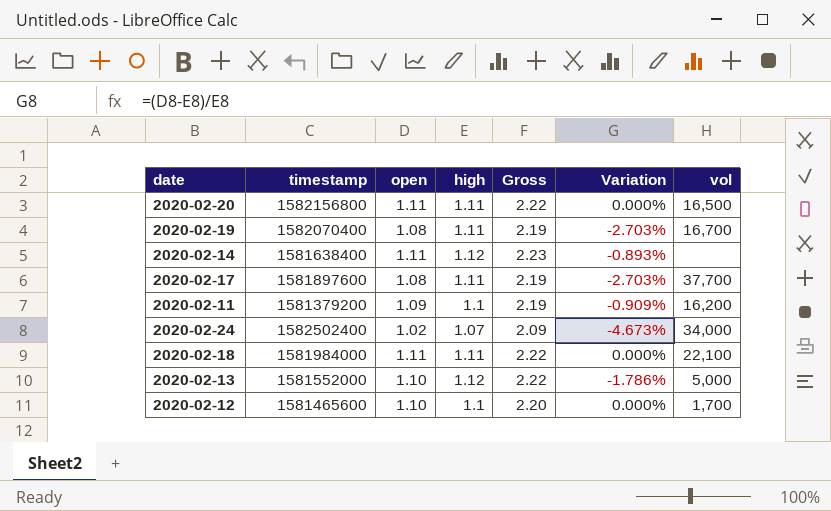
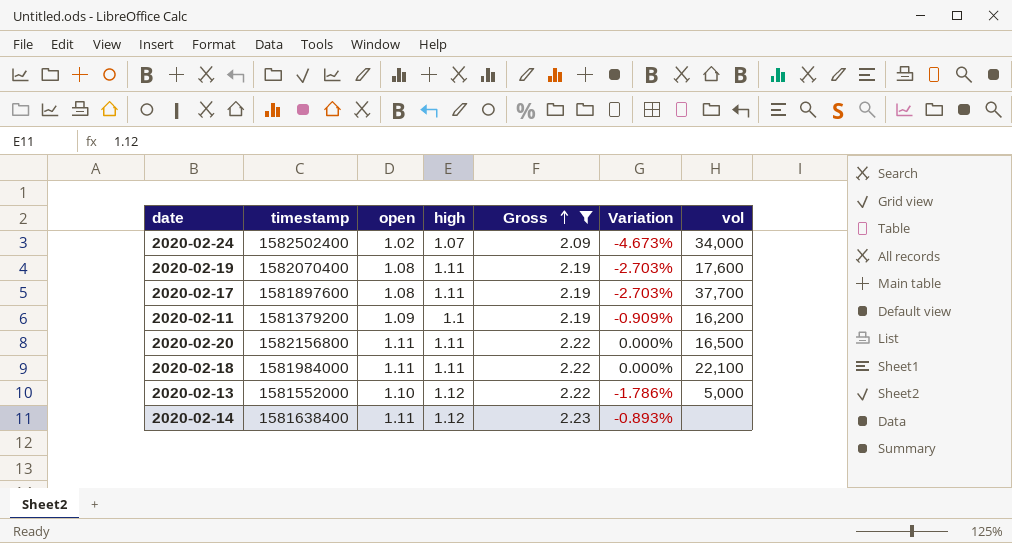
filter: none -> Gross != 2.20
row order: none -> Gross ascending
2020-02-19 | vol: 16,700 -> 17,600

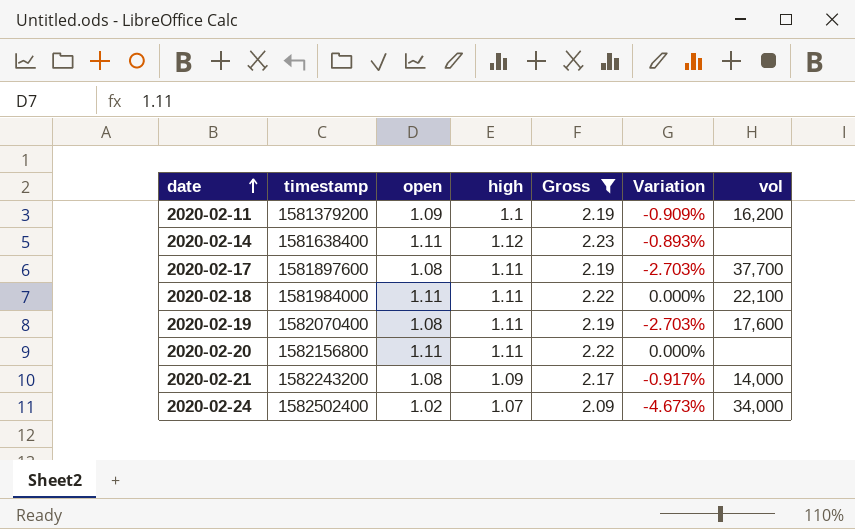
row order: Gross ascending -> date ascending
row 2020-02-13: 1581552000 | 1.10 | 1.12 | 2.22 | -1.786% | 5,000 -> none
2020-02-20 | vol: 16,500 -> none
row 2020-02-21: none -> 1582243200 | 1.08 | 1.09 | 2.17 | -0.917% | 14,000

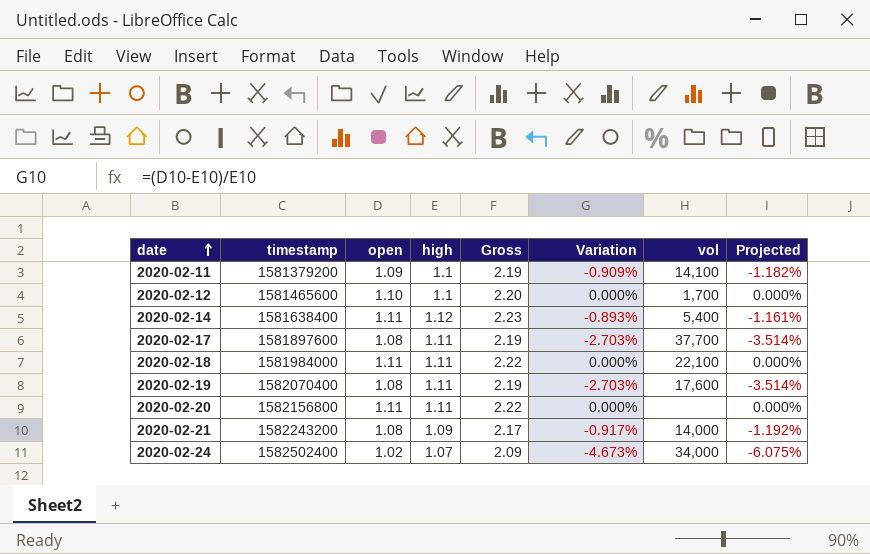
filter: Gross != 2.20 -> none
column Projected | formula: none -> [Variation] * 1.3
2020-02-11 | vol: 16,200 -> 14,100
2020-02-14 | vol: none -> 5,400

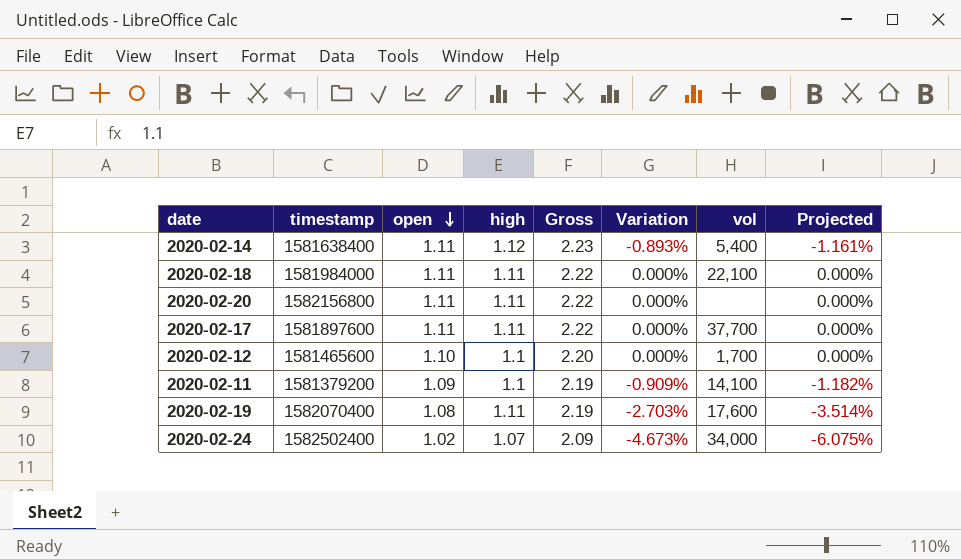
row order: date ascending -> open descending
row 2020-02-21: 1582243200 | 1.08 | 1.09 | 2.17 | -0.917% | 14,000 | -1.192% -> none
2020-02-17 | open: 1.08 -> 1.11
2020-02-17 | Gross: 2.19 -> 2.22
2020-02-17 | Variation: -2.703% -> 0.000%
2020-02-17 | Projected: -3.514% -> 0.000%

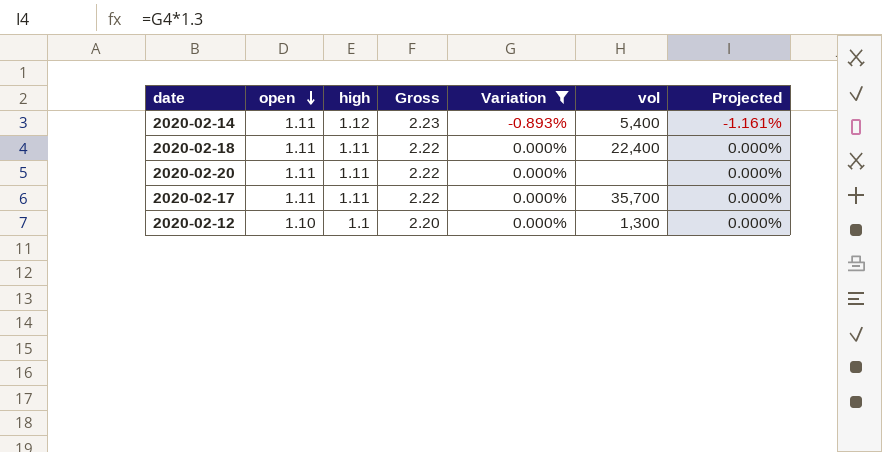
filter: none -> Variation >= -0.893%
column timestamp | position: 2 -> none
2020-02-18 | vol: 22,100 -> 22,400
2020-02-17 | vol: 37,700 -> 35,700
2020-02-12 | vol: 1,700 -> 1,300

